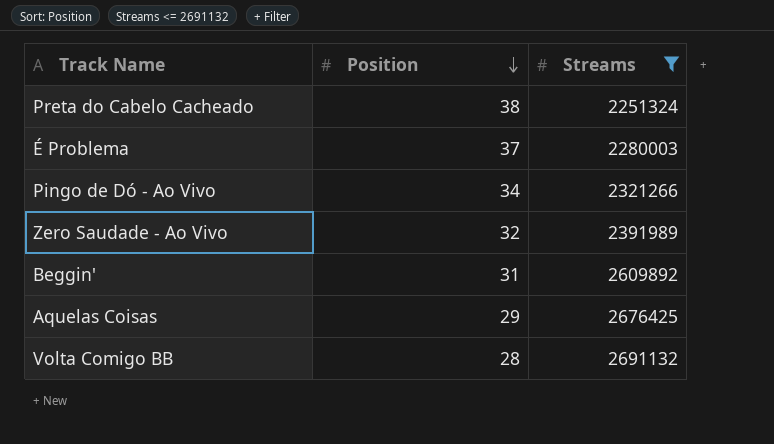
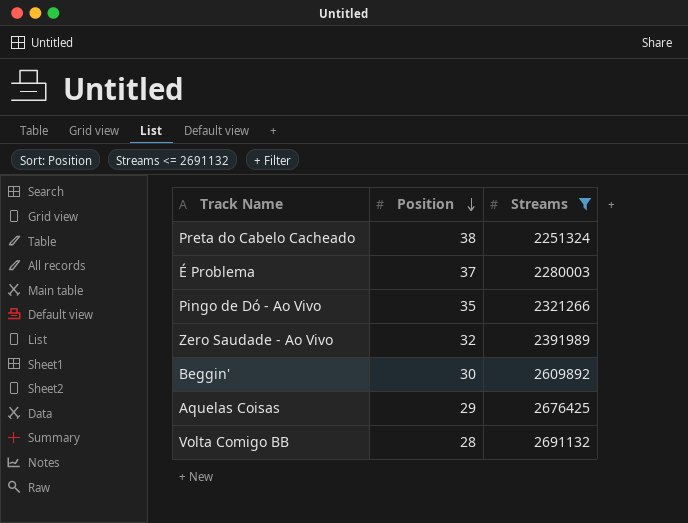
Pingo de Dó - Ao Vivo | Position: 34 -> 35
Beggin' | Position: 31 -> 30

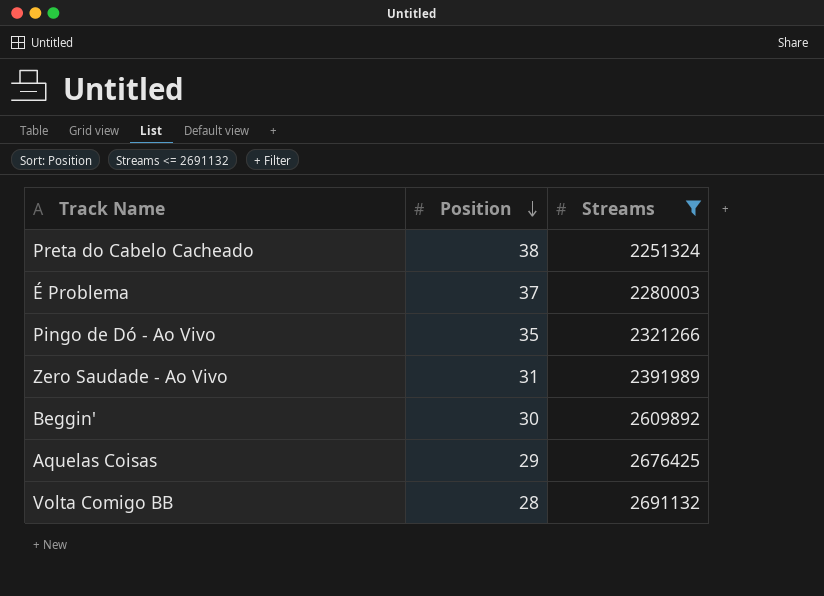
Zero Saudade - Ao Vivo | Position: 32 -> 31

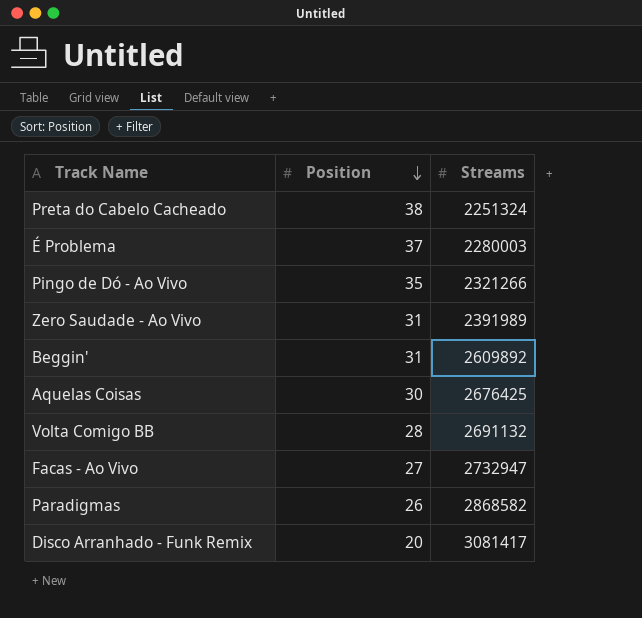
filter: Streams <= 2691132 -> none
Beggin' | Position: 30 -> 31
Aquelas Coisas | Position: 29 -> 30

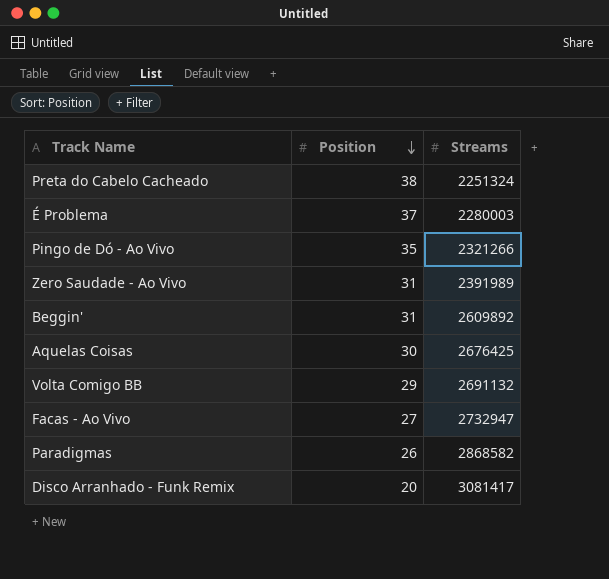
Volta Comigo BB | Position: 28 -> 29

